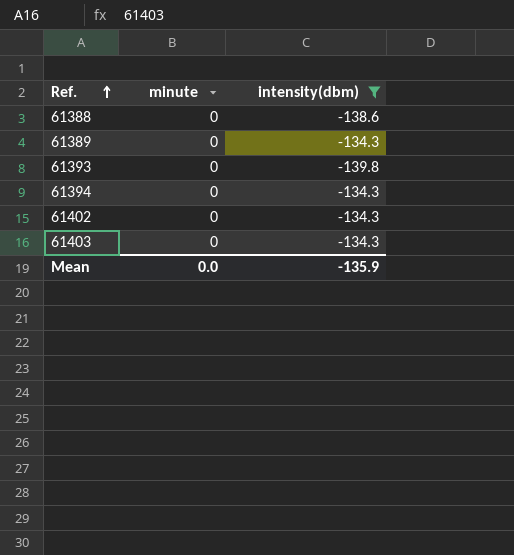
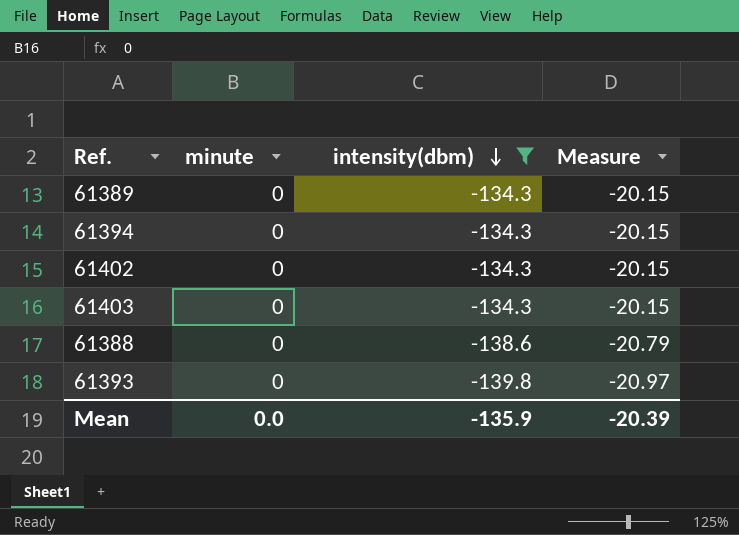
row order: Ref. ascending -> intensity(dbm) descending
column Measure | formula: none -> [intensity(dbm)] * 0.15

